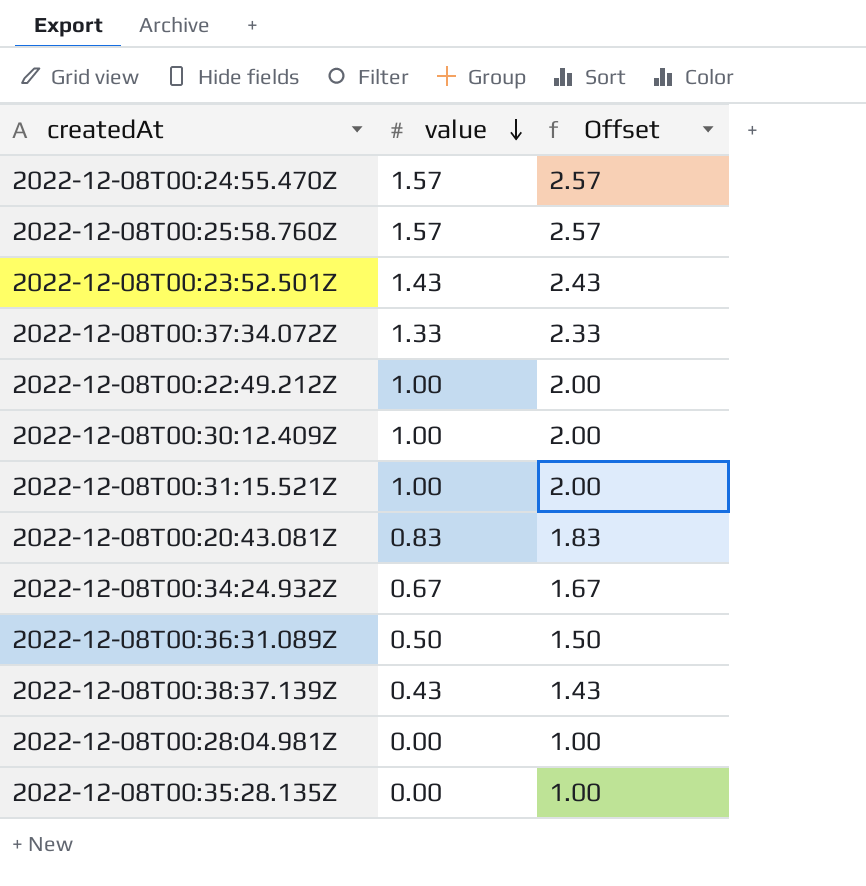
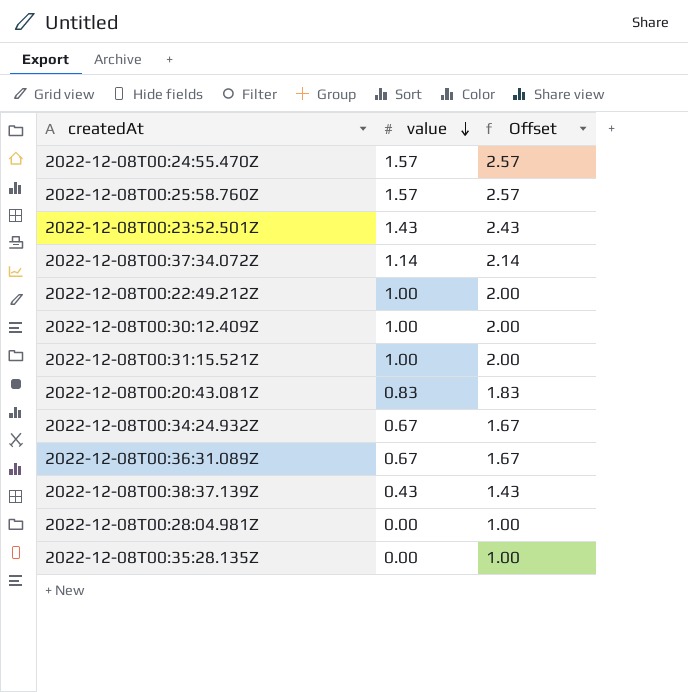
2022-12-08T00:37:34.072Z | value: 1.33 -> 1.14
2022-12-08T00:37:34.072Z | Offset: 2.33 -> 2.14
2022-12-08T00:36:31.089Z | value: 0.50 -> 0.67
2022-12-08T00:36:31.089Z | Offset: 1.50 -> 1.67

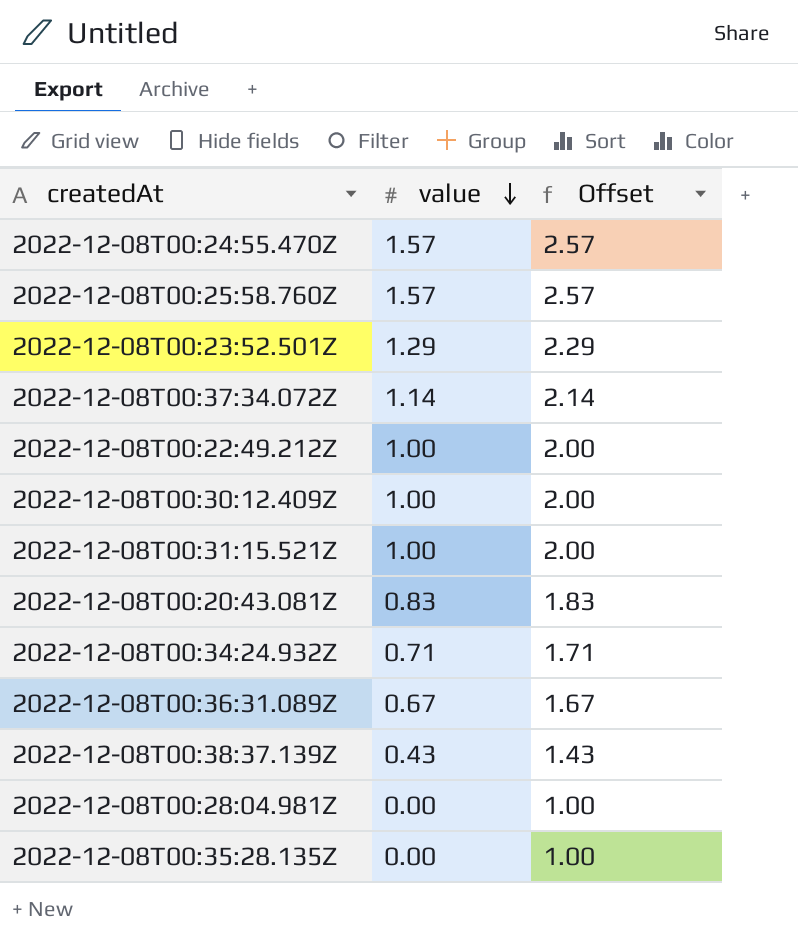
2022-12-08T00:23:52.501Z | value: 1.43 -> 1.29
2022-12-08T00:23:52.501Z | Offset: 2.43 -> 2.29
2022-12-08T00:34:24.932Z | value: 0.67 -> 0.71
2022-12-08T00:34:24.932Z | Offset: 1.67 -> 1.71

